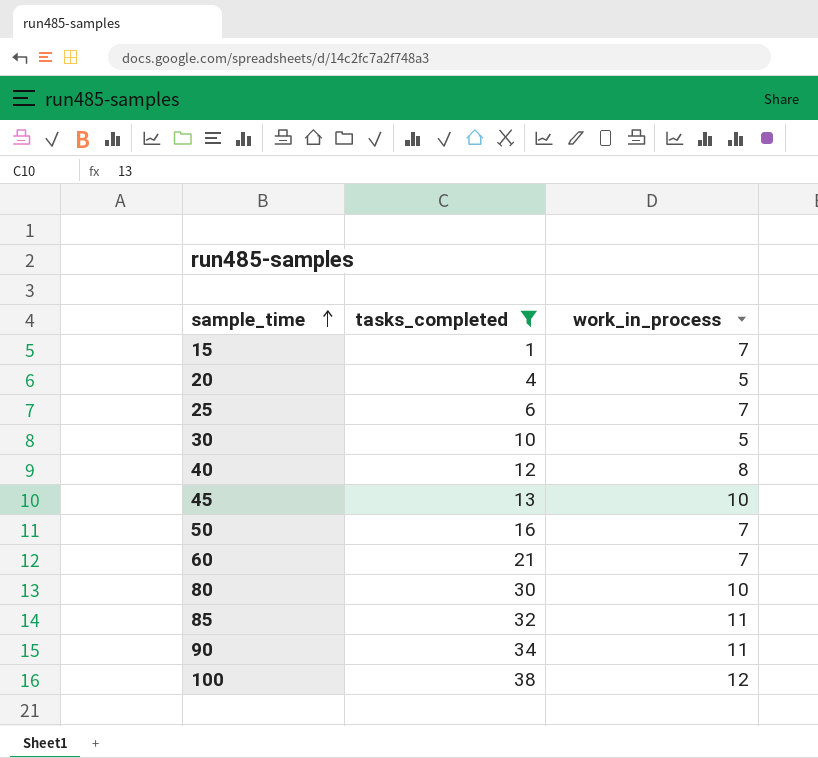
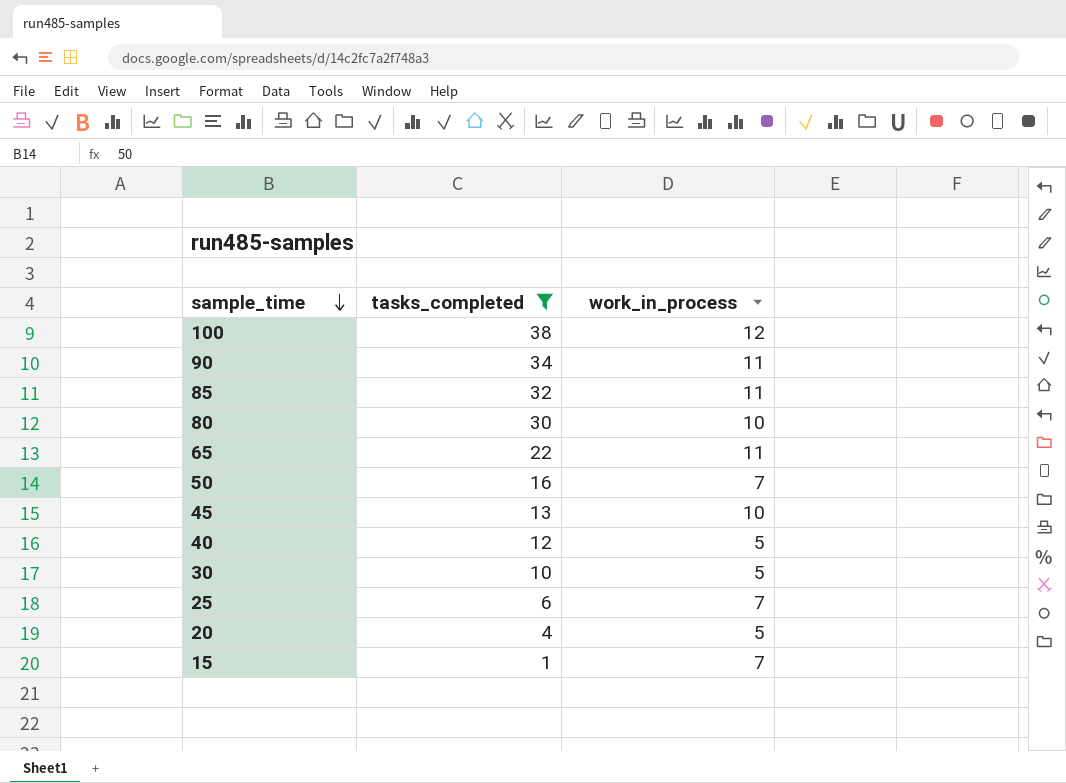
row order: sample_time ascending -> sample_time descending
row 60: 21 | 7 -> none
row 65: none -> 22 | 11
40 | work_in_process: 8 -> 5

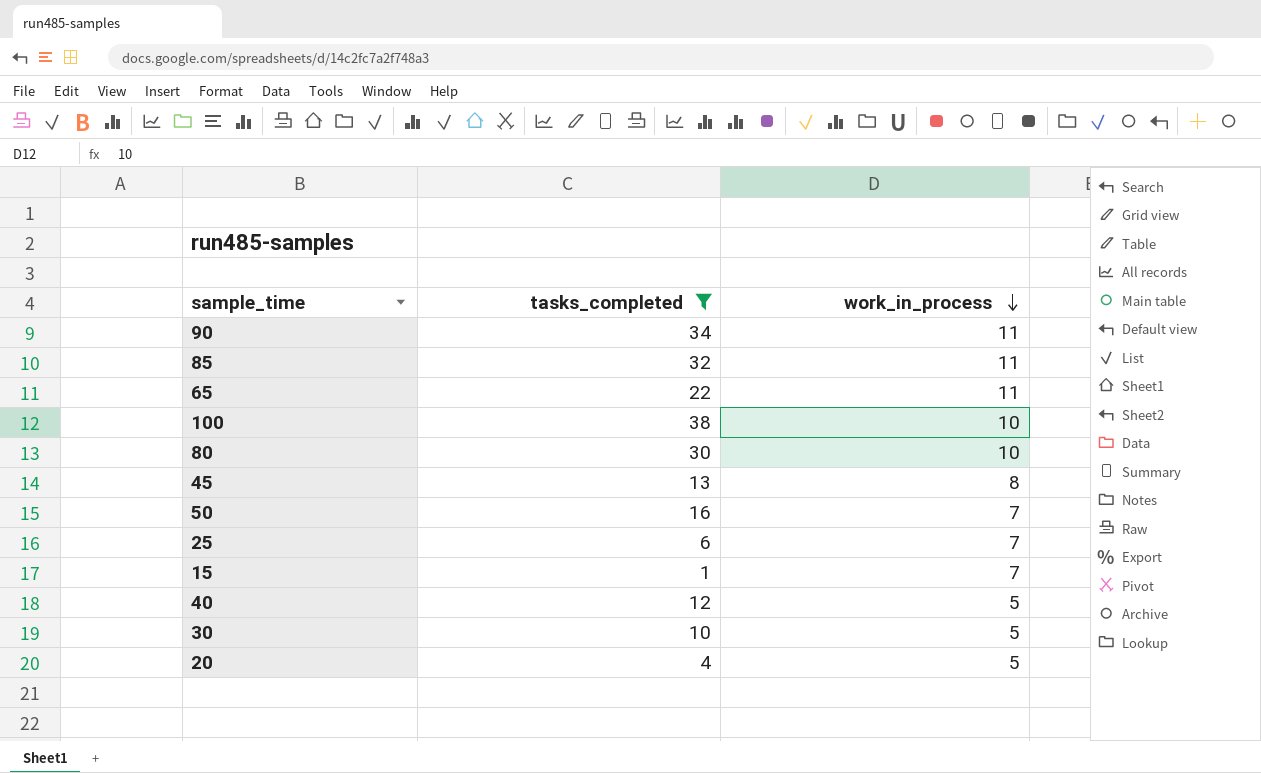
row order: sample_time descending -> work_in_process descending
100 | work_in_process: 12 -> 10
45 | work_in_process: 10 -> 8

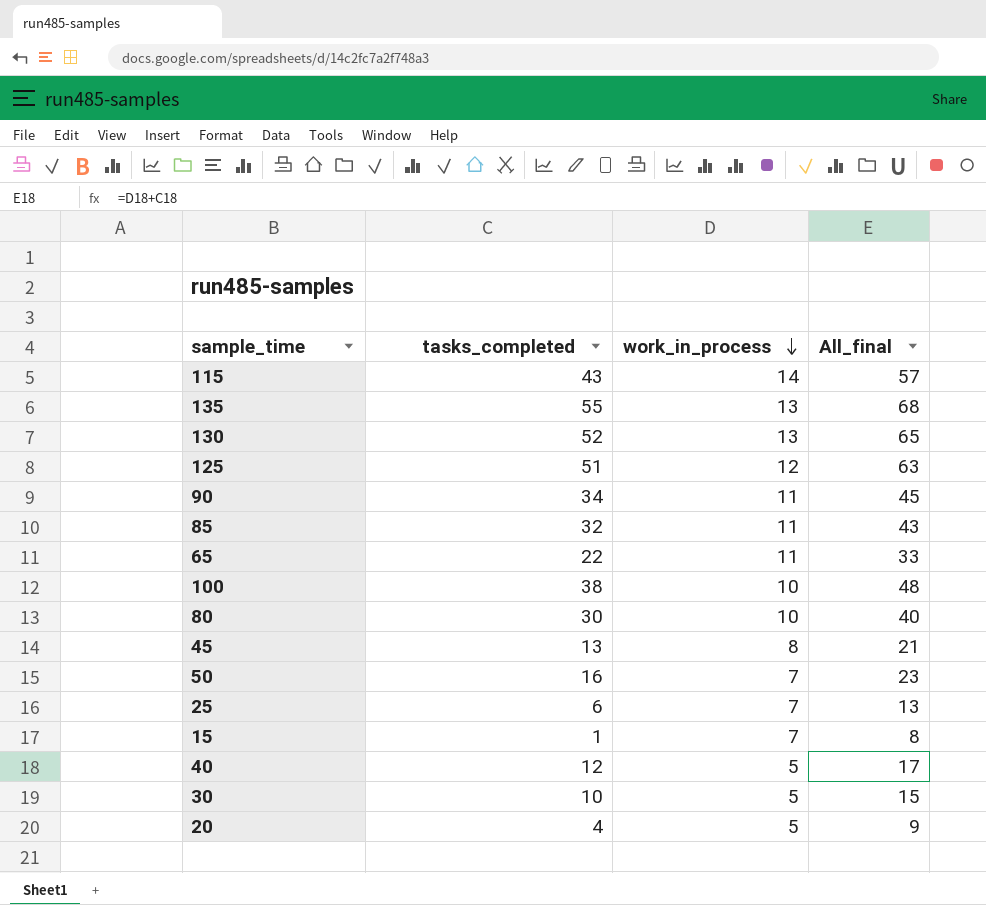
filter: tasks_completed <= 38 -> none
column All_final | formula: none -> [tasks_completed] + [work_in_process]

